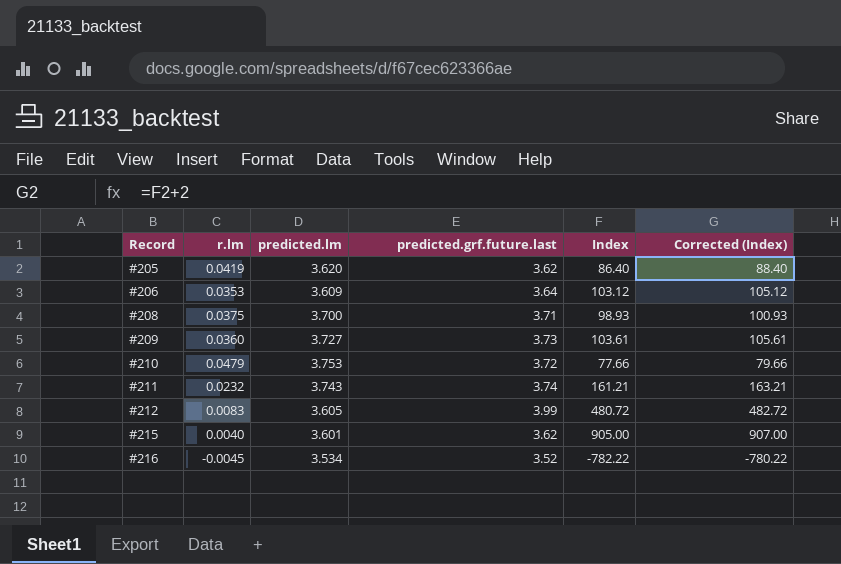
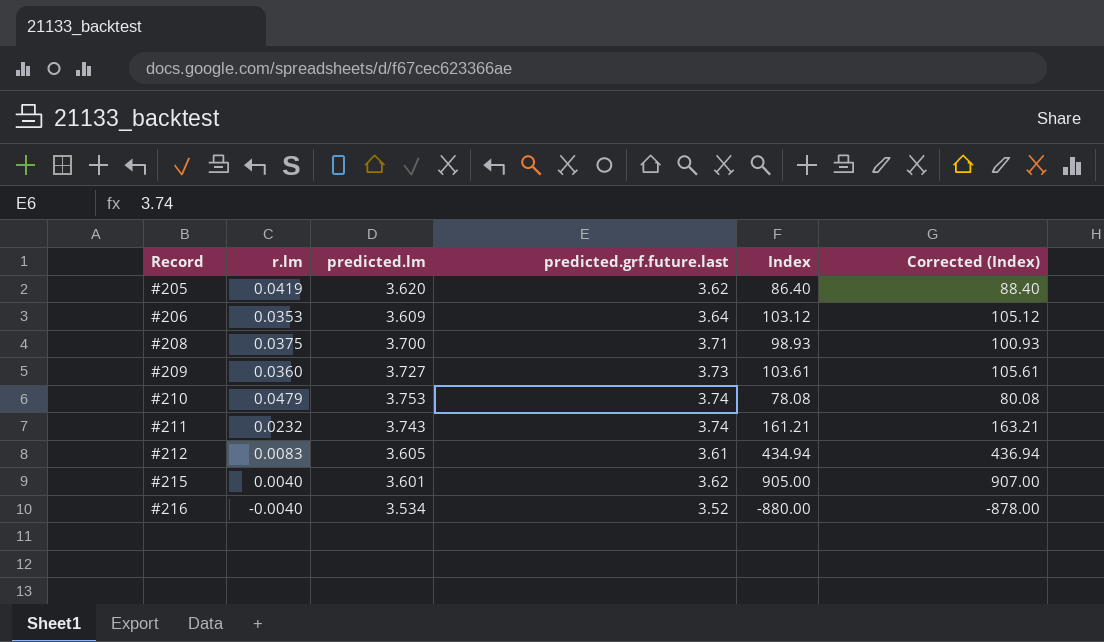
#210 | predicted.grf.future.last: 3.72 -> 3.74
#210 | Index: 77.66 -> 78.08
#210 | Corrected (Index): 79.66 -> 80.08
#212 | predicted.grf.future.last: 3.99 -> 3.61
#212 | Index: 480.72 -> 434.94
#212 | Corrected (Index): 482.72 -> 436.94
#216 | r.lm: -0.0045 -> -0.0040
#216 | Index: -782.22 -> -880.00
#216 | Corrected (Index): -780.22 -> -878.00

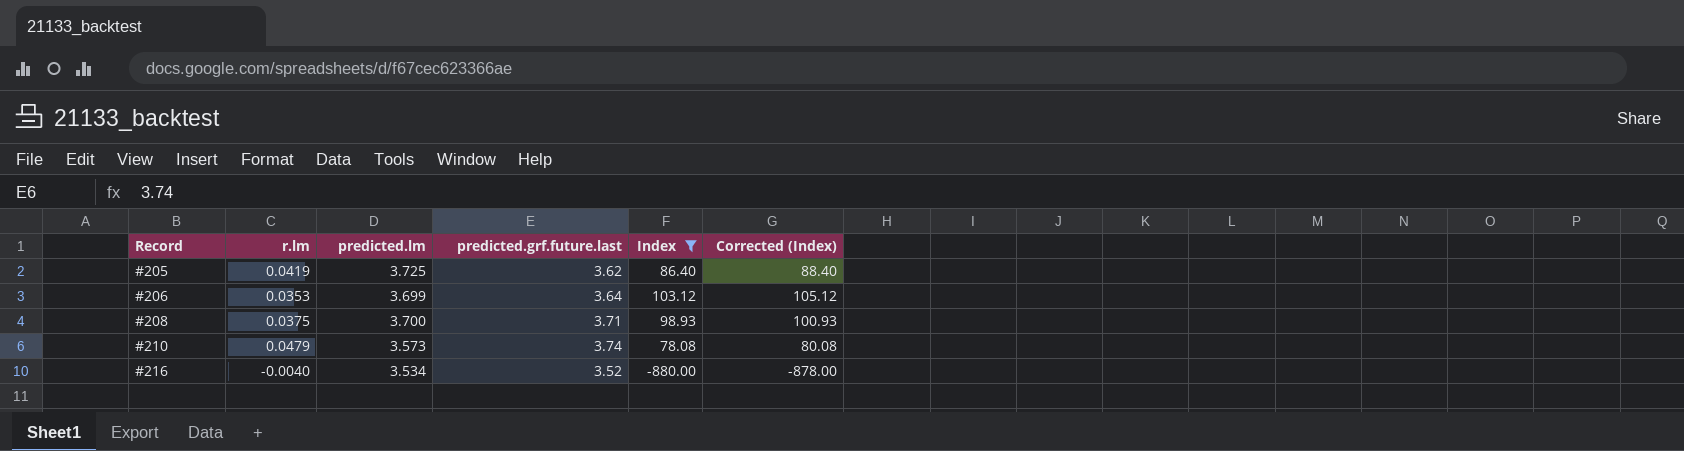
filter: none -> Index <= 103.12
#205 | predicted.lm: 3.620 -> 3.725
#206 | predicted.lm: 3.609 -> 3.699
#210 | predicted.lm: 3.753 -> 3.573

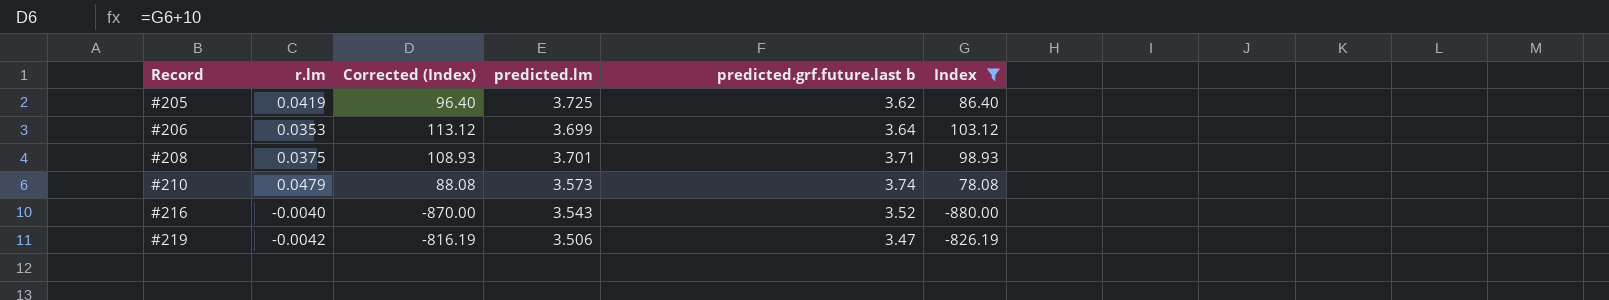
column Corrected (Index) | formula: [Index] + 2 -> [Index] + 10
column Corrected (Index) | position: 6 -> 3
column name: predicted.grf.future.last -> predicted.grf.future.last b
#208 | predicted.lm: 3.700 -> 3.701
#216 | predicted.lm: 3.534 -> 3.543
row #219: none -> -0.0042 | -816.19 | 3.506 | 3.47 | -826.19

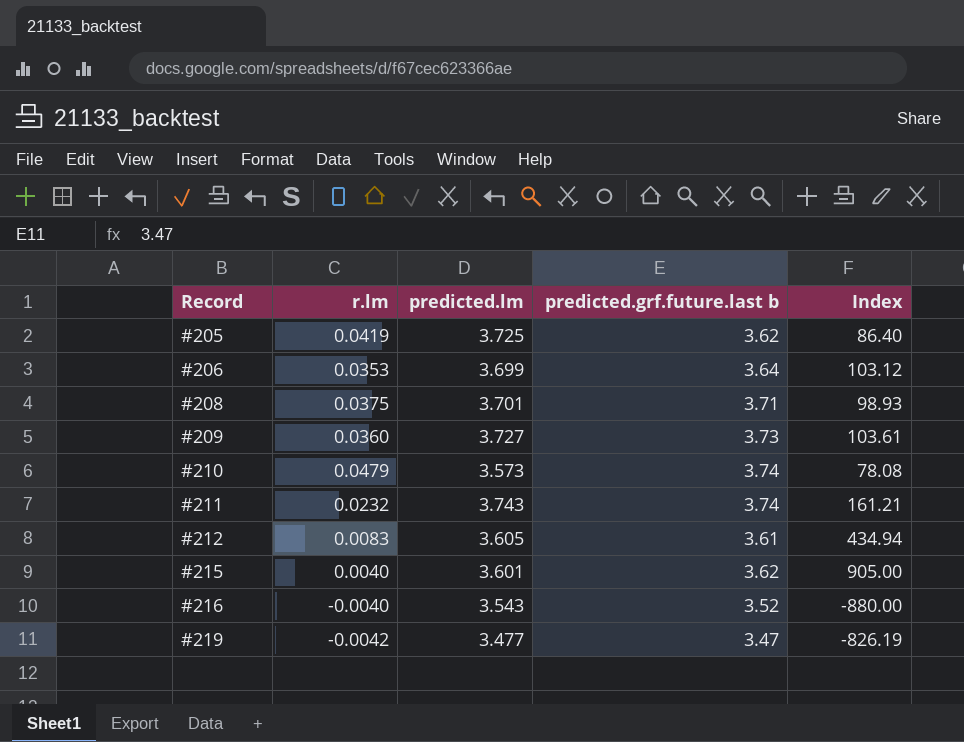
filter: Index <= 103.12 -> none
column Corrected (Index) | formula: [Index] + 10 -> none
#219 | predicted.lm: 3.506 -> 3.477

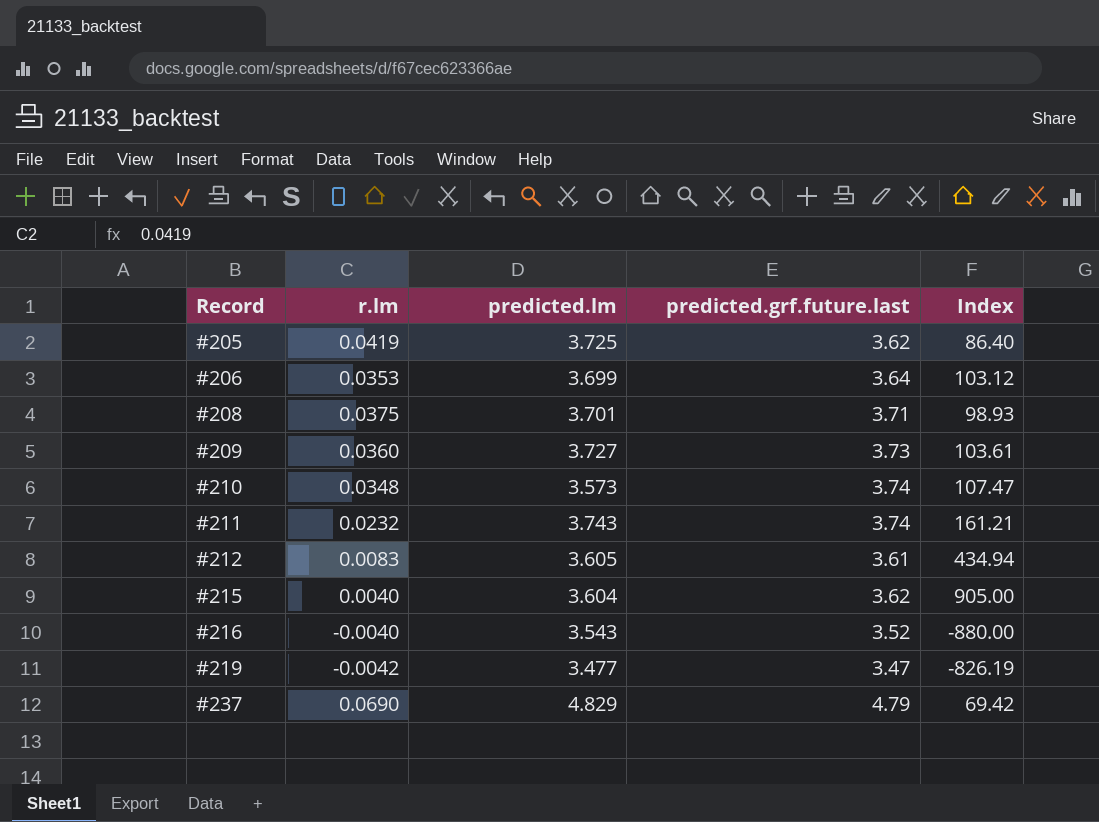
column name: predicted.grf.future.last b -> predicted.grf.future.last
#210 | r.lm: 0.0479 -> 0.0348
#210 | Index: 78.08 -> 107.47
#215 | predicted.lm: 3.601 -> 3.604
row #237: none -> 0.0690 | 4.829 | 4.79 | 69.42

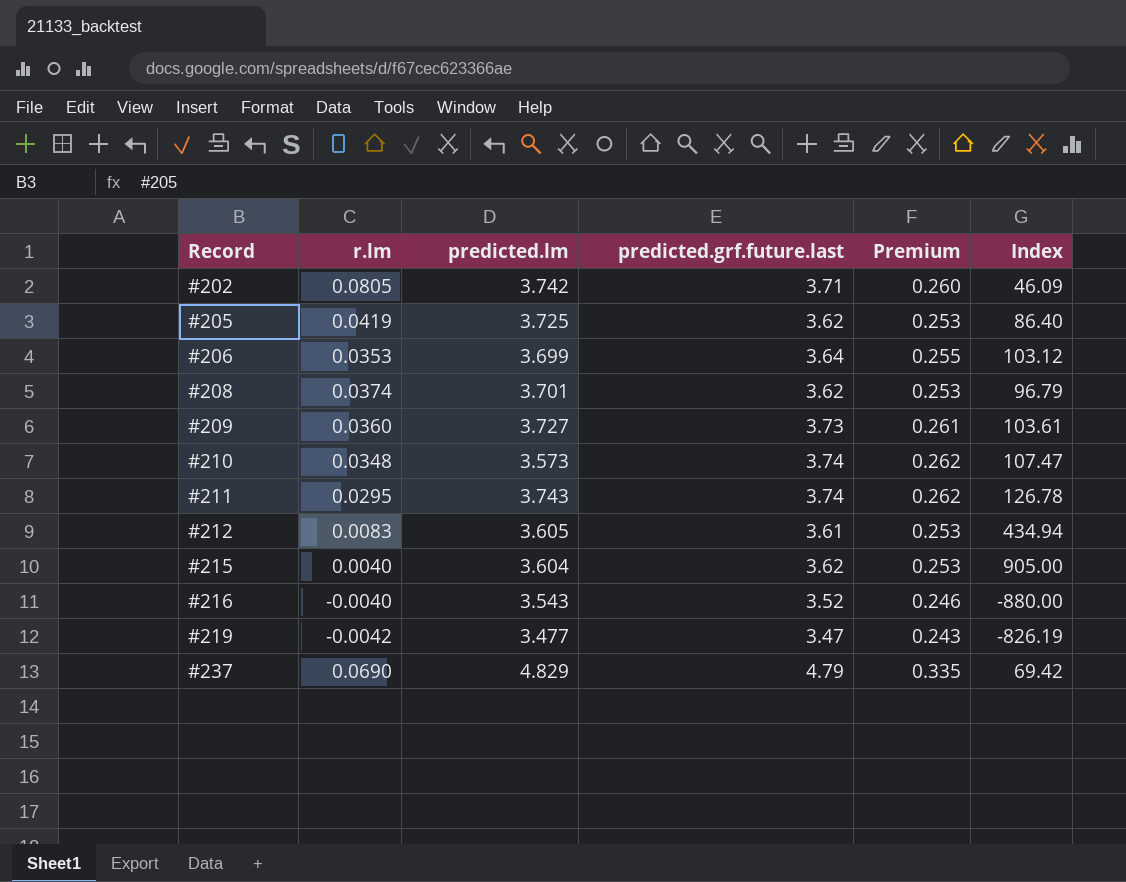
column Premium | formula: none -> [predicted.grf.future.last] * 0.07
row #202: none -> 0.0805 | 3.742 | 3.71 | 0.260 | 46.09
#208 | r.lm: 0.0375 -> 0.0374
#208 | predicted.grf.future.last: 3.71 -> 3.62
#208 | Index: 98.93 -> 96.79
#211 | r.lm: 0.0232 -> 0.0295
#211 | Index: 161.21 -> 126.78

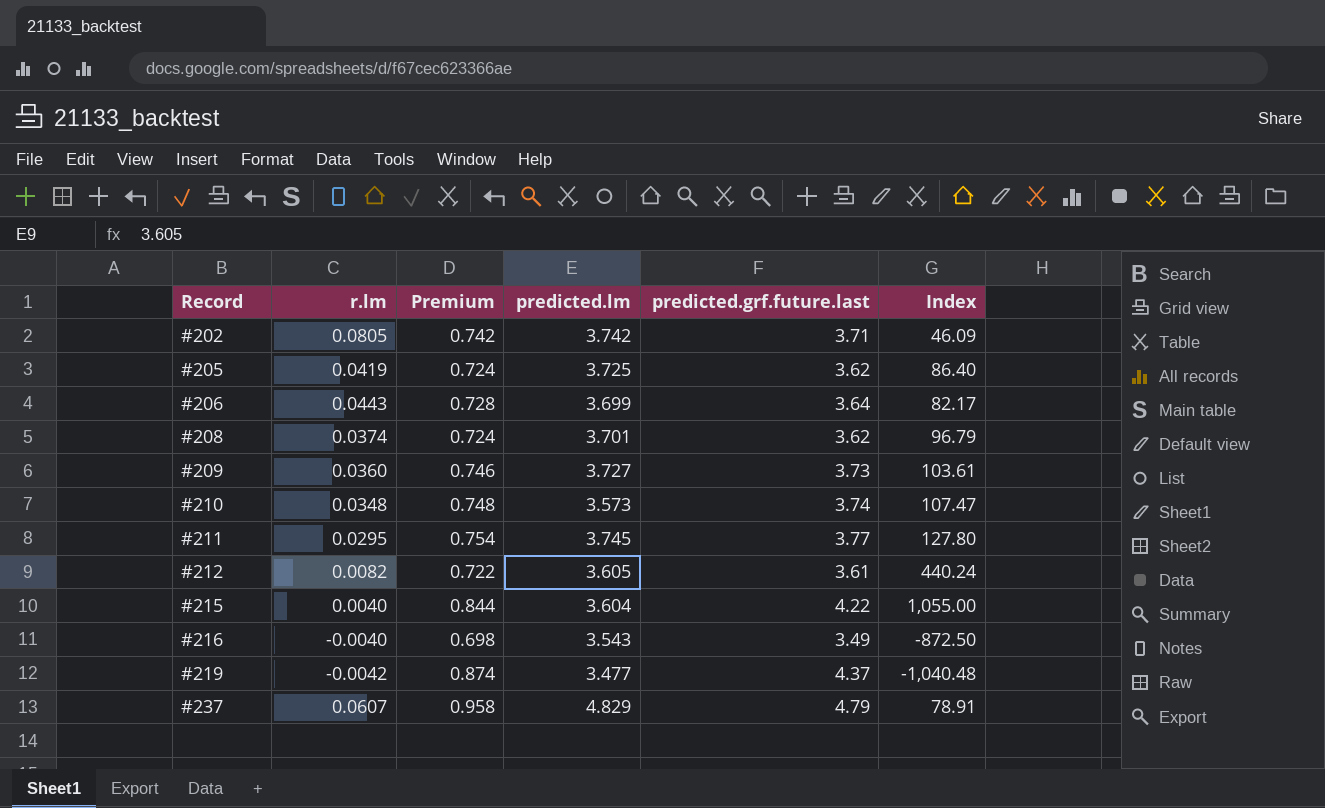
column Premium | formula: [predicted.grf.future.last] * 0.07 -> [predicted.grf.future.last] * 0.2
column Premium | position: 5 -> 3
#206 | r.lm: 0.0353 -> 0.0443
#206 | Index: 103.12 -> 82.17
#211 | predicted.lm: 3.743 -> 3.745
#211 | predicted.grf.future.last: 3.74 -> 3.77
#211 | Index: 126.78 -> 127.80
#212 | r.lm: 0.0083 -> 0.0082
#212 | Index: 434.94 -> 440.24
#215 | predicted.grf.future.last: 3.62 -> 4.22
#215 | Index: 905.00 -> 1,055.00
#216 | predicted.grf.future.last: 3.52 -> 3.49
#216 | Index: -880.00 -> -872.50
#219 | predicted.grf.future.last: 3.47 -> 4.37
#219 | Index: -826.19 -> -1,040.48
#237 | r.lm: 0.0690 -> 0.0607
#237 | Index: 69.42 -> 78.91

